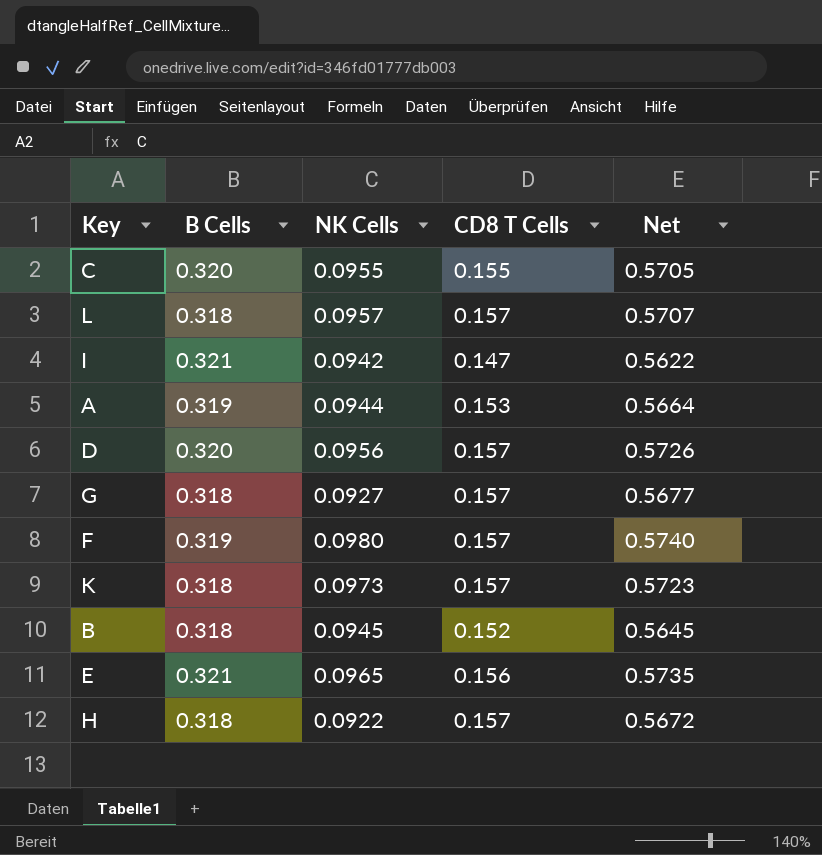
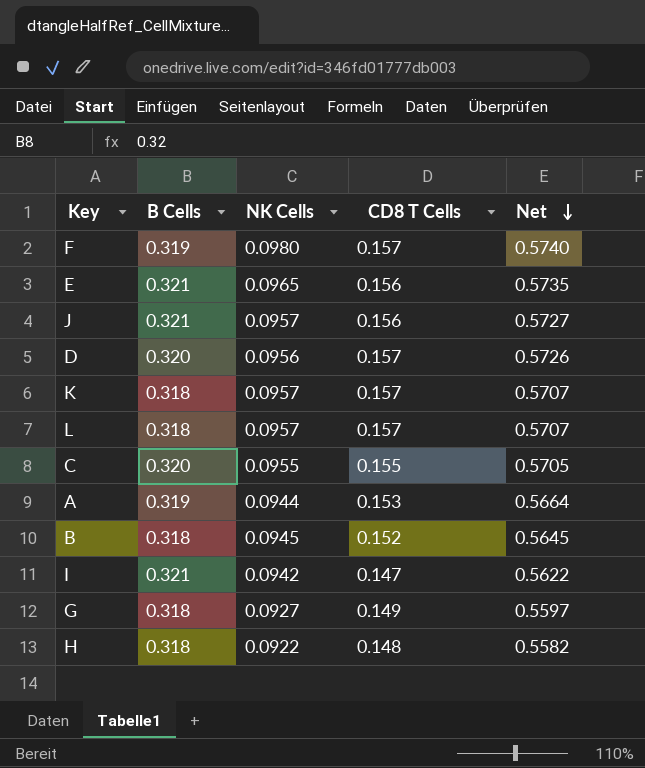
row order: none -> Net descending
row J: none -> 0.321 | 0.0957 | 0.156 | 0.5727
K | NK Cells: 0.0973 -> 0.0957
K | Net: 0.5723 -> 0.5707
G | CD8 T Cells: 0.157 -> 0.149
G | Net: 0.5677 -> 0.5597
H | CD8 T Cells: 0.157 -> 0.148
H | Net: 0.5672 -> 0.5582

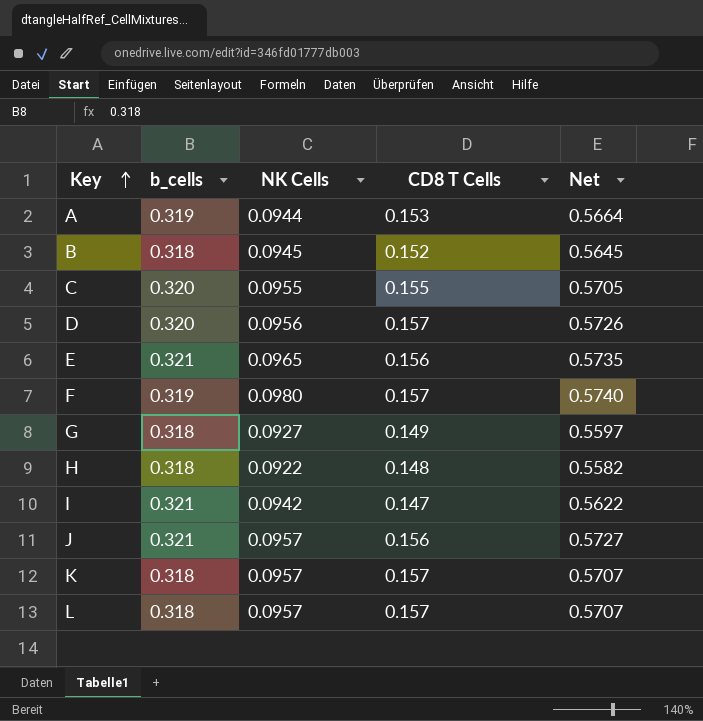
row order: Net descending -> Key ascending
column name: B Cells -> b_cells

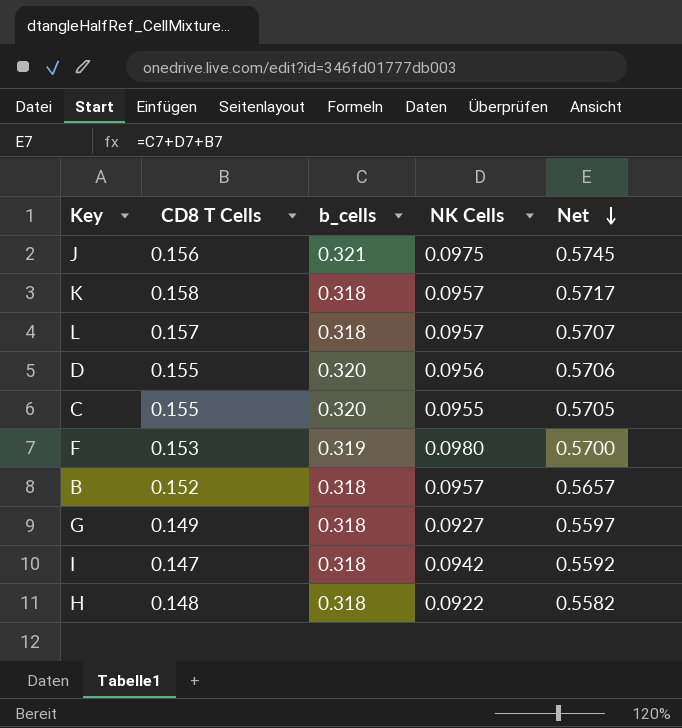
row order: Key ascending -> Net descending
column CD8 T Cells | position: 4 -> 2
row A: 0.319 | 0.0944 | 0.153 | 0.5664 -> none
row E: 0.321 | 0.0965 | 0.156 | 0.5735 -> none
J | NK Cells: 0.0957 -> 0.0975
J | Net: 0.5727 -> 0.5745
K | CD8 T Cells: 0.157 -> 0.158
K | Net: 0.5707 -> 0.5717
D | CD8 T Cells: 0.157 -> 0.155
D | Net: 0.5726 -> 0.5706
F | CD8 T Cells: 0.157 -> 0.153
F | Net: 0.5740 -> 0.5700
B | NK Cells: 0.0945 -> 0.0957
B | Net: 0.5645 -> 0.5657
I | b_cells: 0.321 -> 0.318
I | Net: 0.5622 -> 0.5592

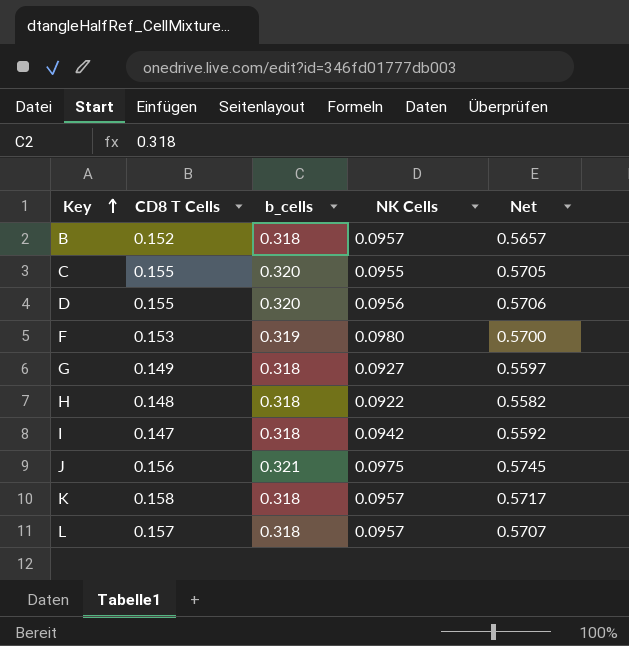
row order: Net descending -> Key ascending

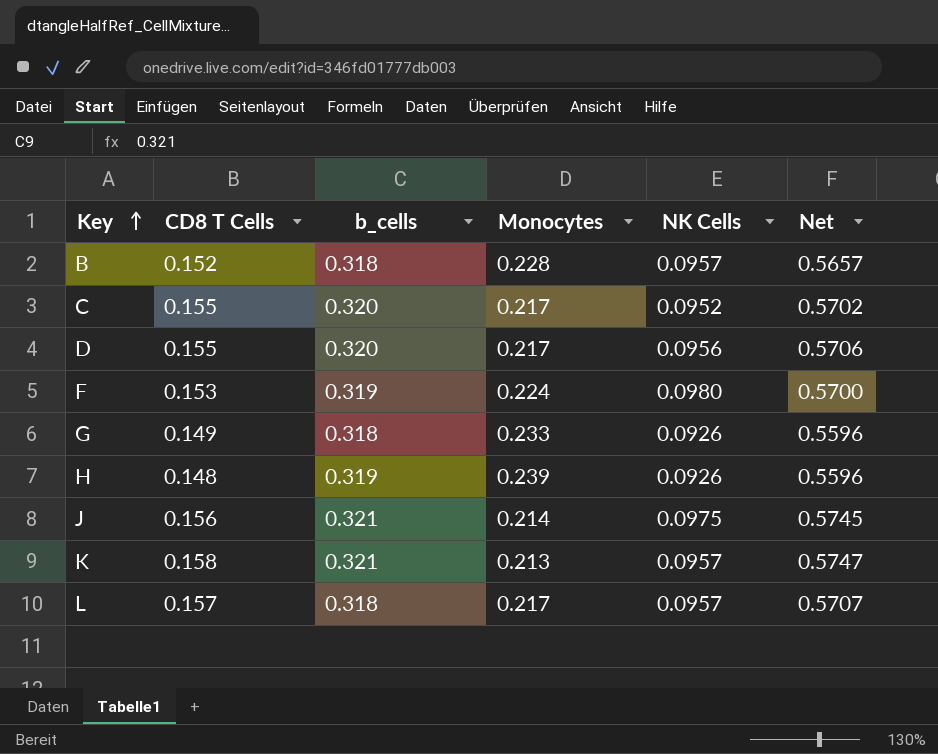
column Monocytes | position: none -> 4
row I: 0.147 | 0.318 | 0.0942 | 0.5592 -> none
C | NK Cells: 0.0955 -> 0.0952
C | Net: 0.5705 -> 0.5702
G | NK Cells: 0.0927 -> 0.0926
G | Net: 0.5597 -> 0.5596
H | b_cells: 0.318 -> 0.319
H | NK Cells: 0.0922 -> 0.0926
H | Net: 0.5582 -> 0.5596
K | b_cells: 0.318 -> 0.321
K | Net: 0.5717 -> 0.5747

